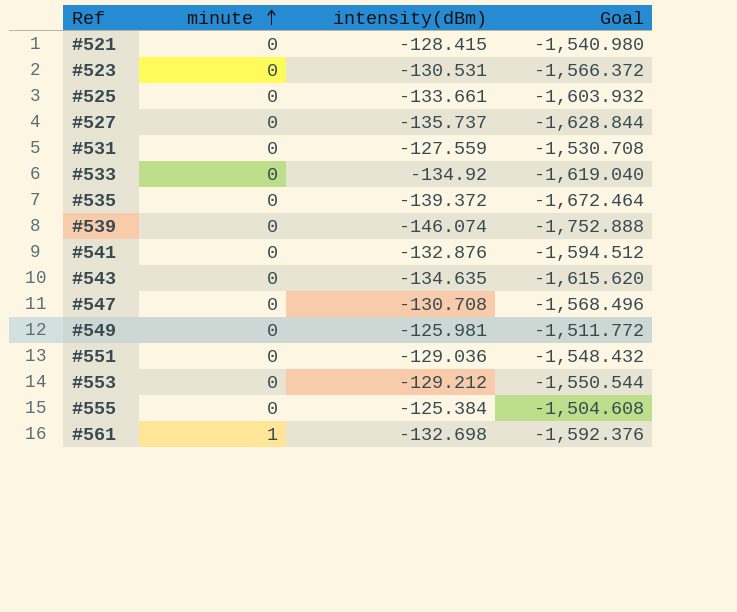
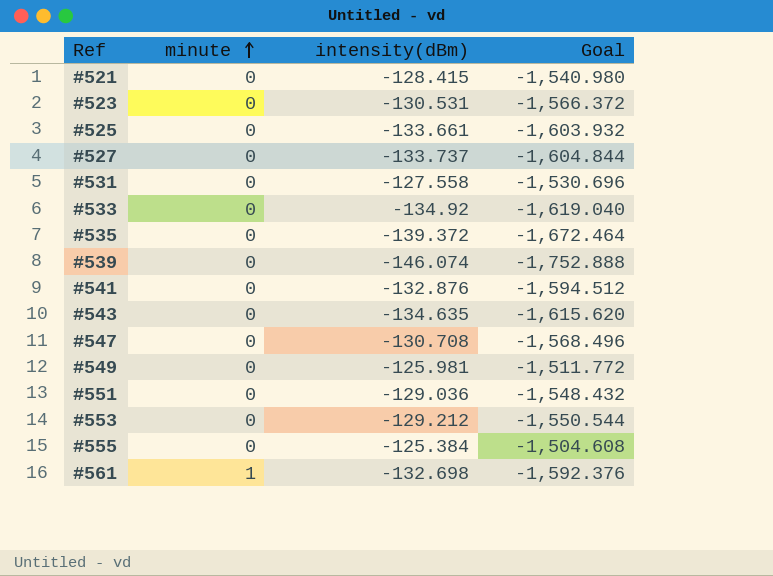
#527 | intensity(dBm): -135.737 -> -133.737
#527 | Goal: -1,628.844 -> -1,604.844
#531 | intensity(dBm): -127.559 -> -127.558
#531 | Goal: -1,530.708 -> -1,530.696

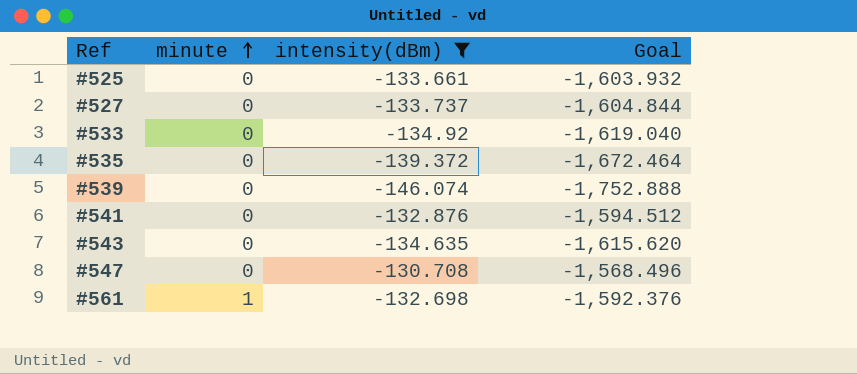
filter: none -> intensity(dBm) <= -130.708

